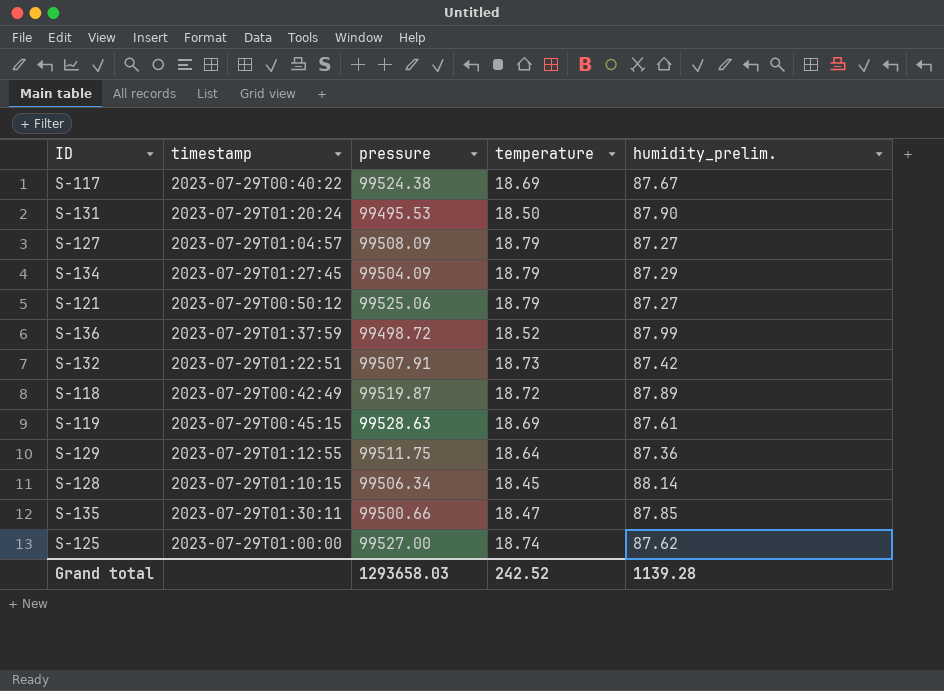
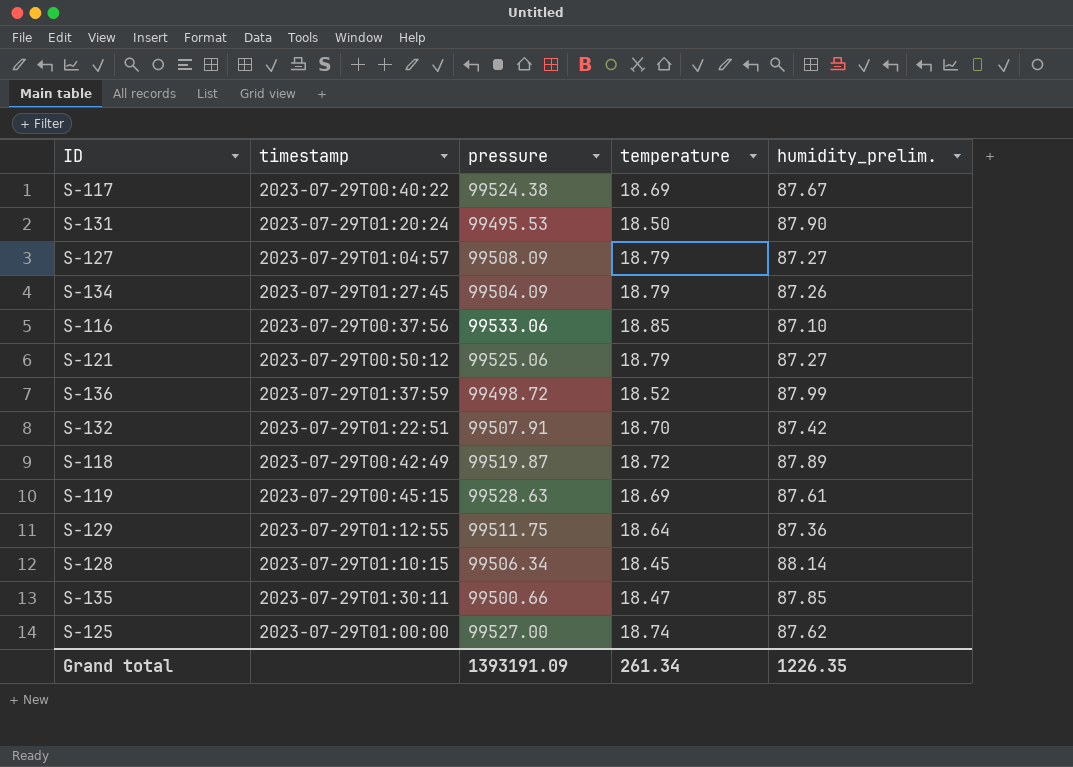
S-134 | humidity_prelim.: 87.29 -> 87.26
row S-116: none -> 2023-07-29T00:37:56 | 99533.06 | 18.85 | 87.10
S-132 | temperature: 18.73 -> 18.70
Grand total | pressure: 1293658.03 -> 1393191.09
Grand total | temperature: 242.52 -> 261.34
Grand total | humidity_prelim.: 1139.28 -> 1226.35

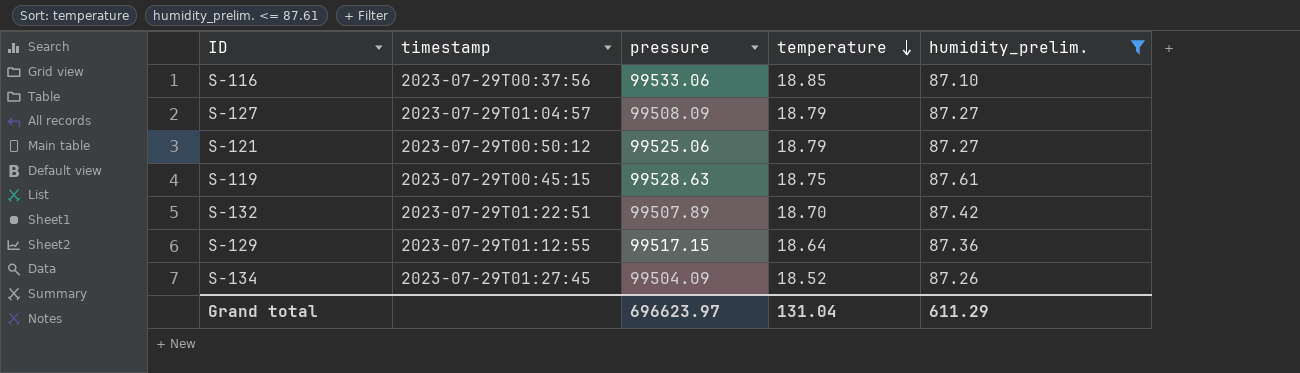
filter: none -> humidity_prelim. <= 87.61
row order: none -> temperature descending
S-119 | temperature: 18.69 -> 18.75
S-132 | pressure: 99507.91 -> 99507.89
S-129 | pressure: 99511.75 -> 99517.15
S-134 | temperature: 18.79 -> 18.52
Grand total | pressure: 1393191.09 -> 696623.97
Grand total | temperature: 261.34 -> 131.04
Grand total | humidity_prelim.: 1226.35 -> 611.29

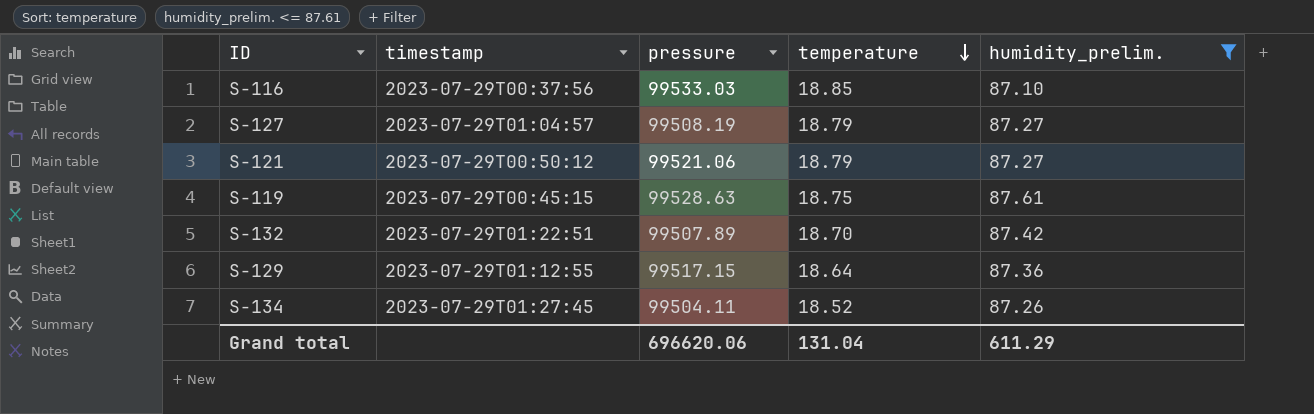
S-116 | pressure: 99533.06 -> 99533.03
S-127 | pressure: 99508.09 -> 99508.19
S-121 | pressure: 99525.06 -> 99521.06
S-134 | pressure: 99504.09 -> 99504.11
Grand total | pressure: 696623.97 -> 696620.06

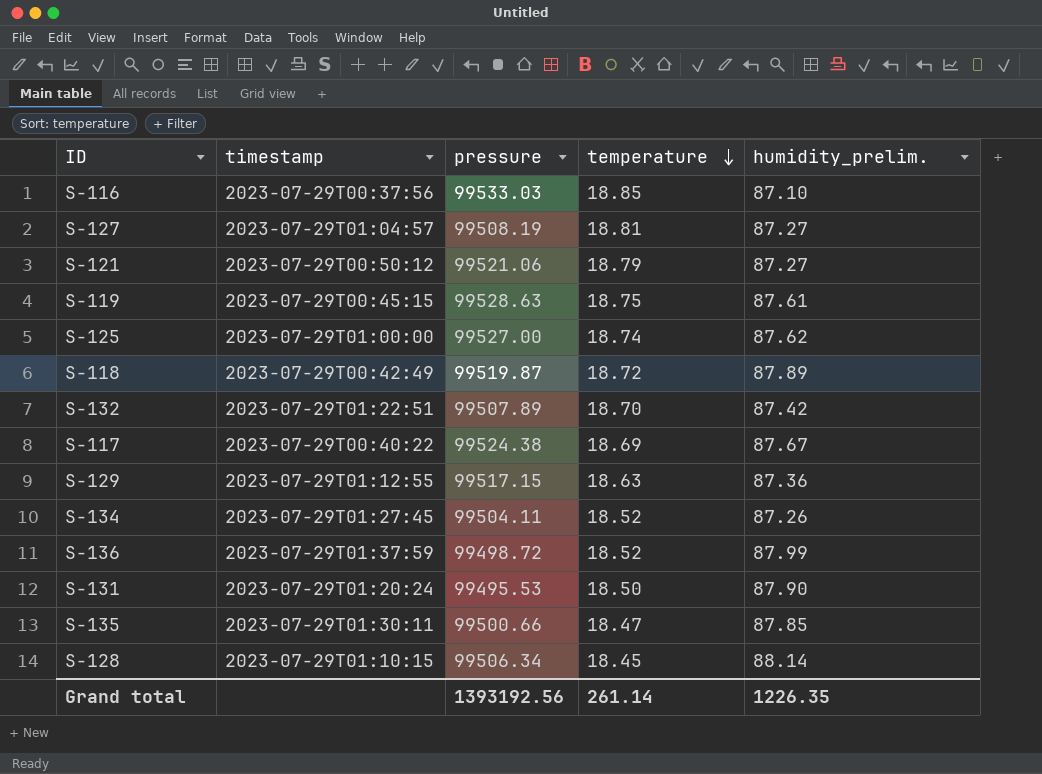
filter: humidity_prelim. <= 87.61 -> none
S-127 | temperature: 18.79 -> 18.81
S-129 | temperature: 18.64 -> 18.63
Grand total | pressure: 696620.06 -> 1393192.56
Grand total | temperature: 131.04 -> 261.14
Grand total | humidity_prelim.: 611.29 -> 1226.35

